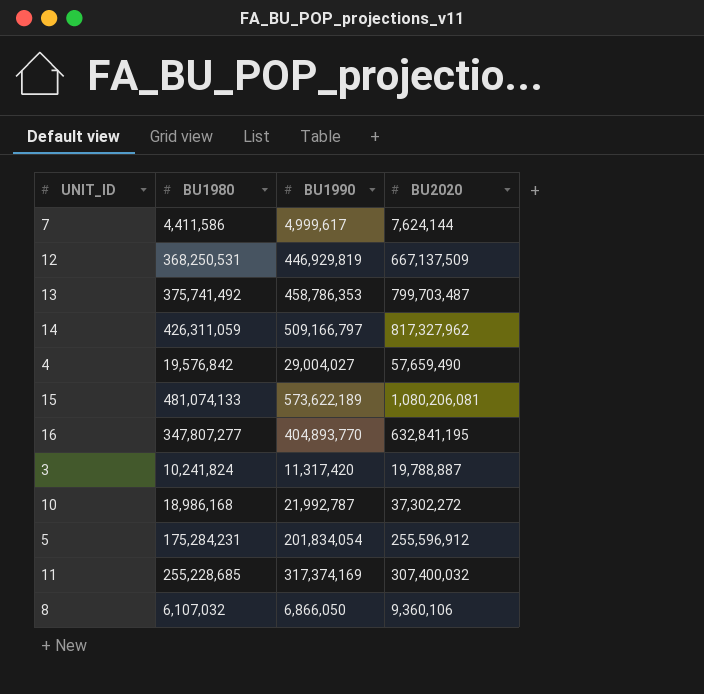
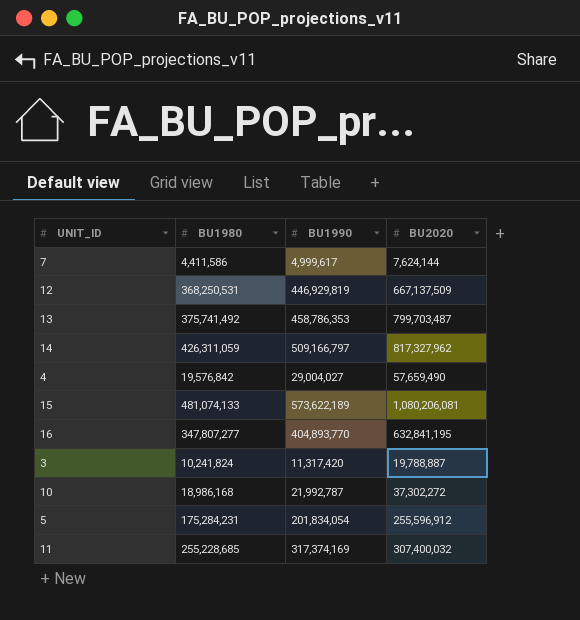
row 8: 6,107,032 | 6,866,050 | 9,360,106 -> none

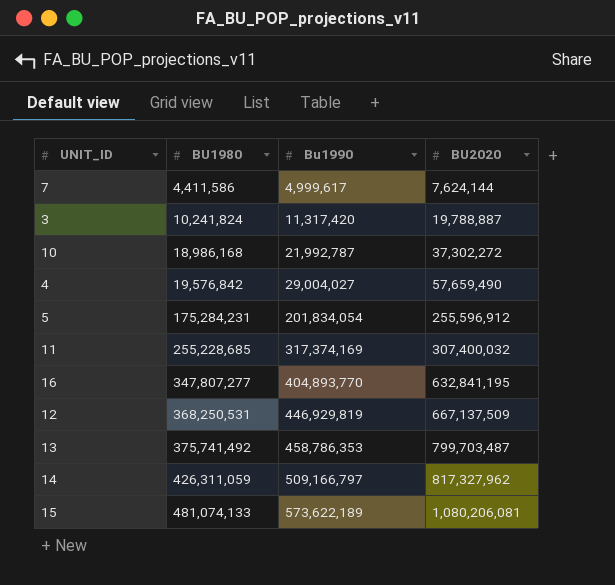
row order: none -> BU1980 ascending
column name: BU1990 -> Bu1990

